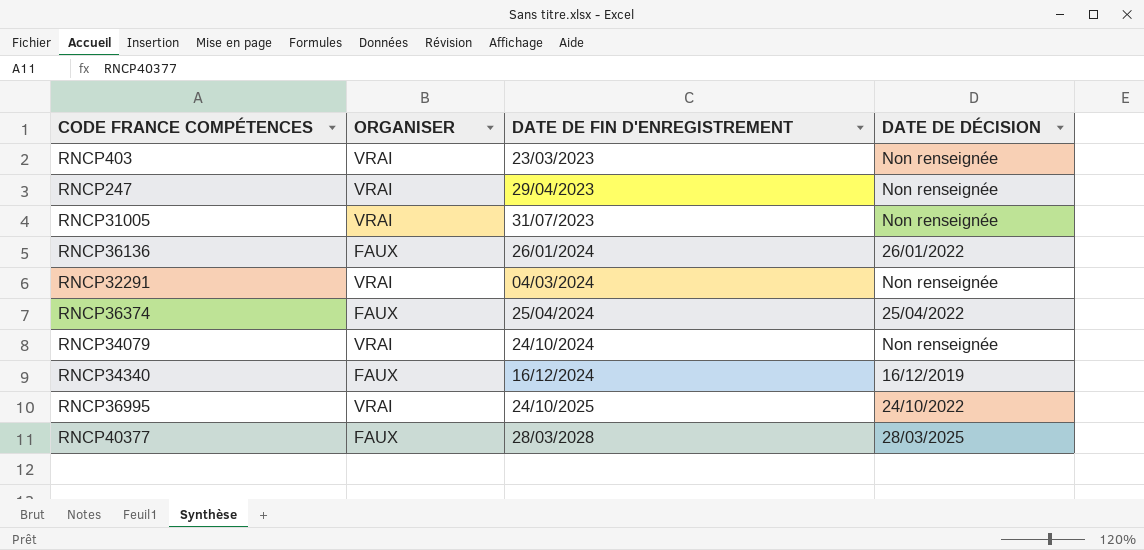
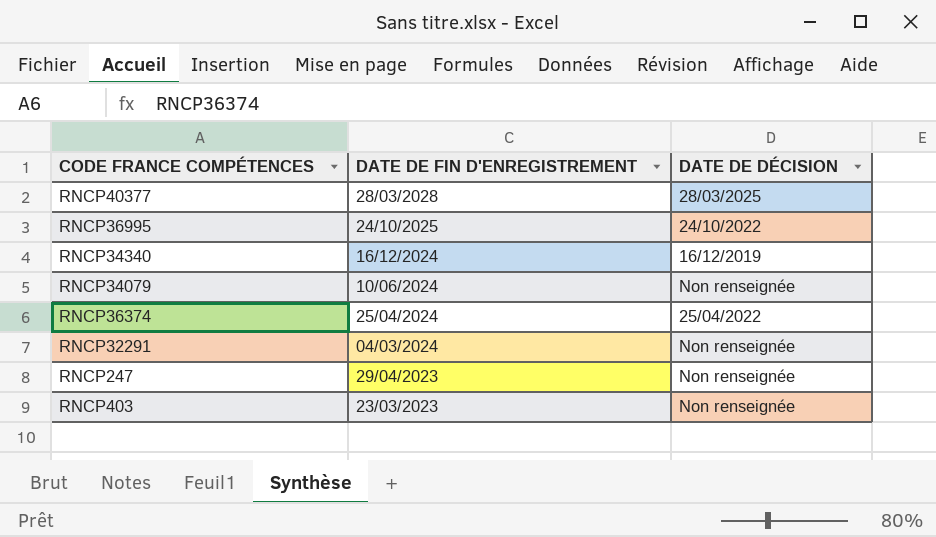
row order: DATE DE FIN D'ENREGISTREMENT ascending -> DATE DE FIN D'ENREGISTREMENT descending
column ORGANISER | position: 2 -> none
row RNCP31005: VRAI | 31/07/2023 | Non renseignée -> none
row RNCP36136: FAUX | 26/01/2024 | 26/01/2022 -> none
RNCP34079 | DATE DE FIN D'ENREGISTREMENT: 24/10/2024 -> 10/06/2024

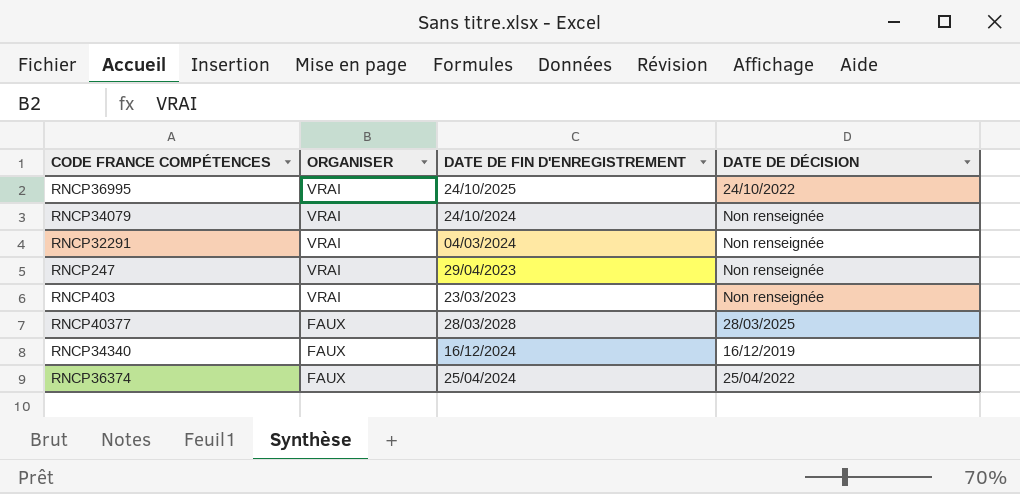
row order: DATE DE FIN D'ENREGISTREMENT descending -> ORGANISER descending
column ORGANISER | position: none -> 2
RNCP34079 | DATE DE FIN D'ENREGISTREMENT: 10/06/2024 -> 24/10/2024

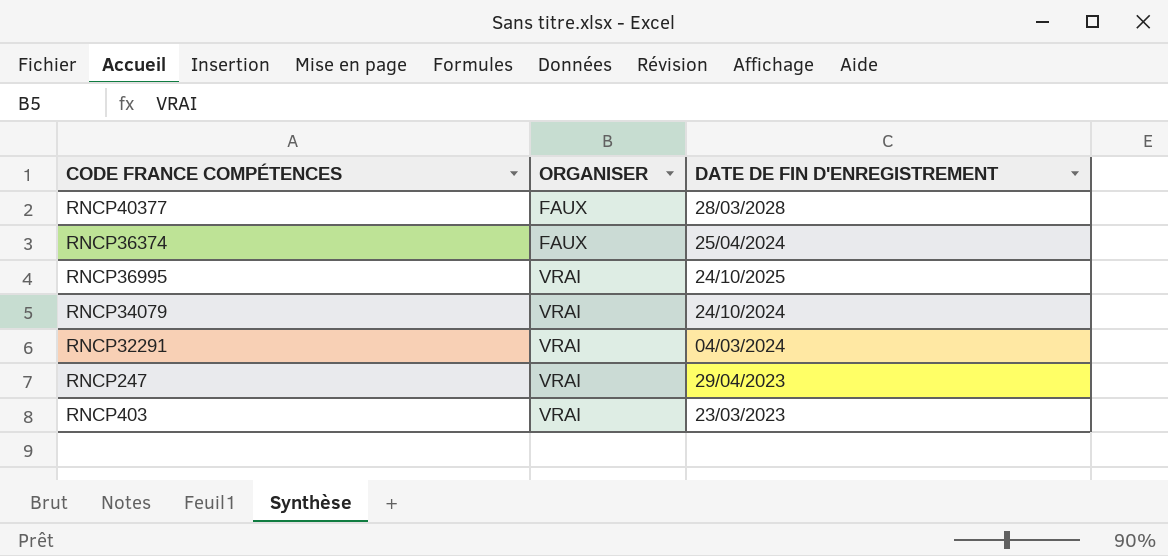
row order: ORGANISER descending -> ORGANISER ascending
column DATE DE DÉCISION | position: 4 -> none
row RNCP34340: FAUX | 16/12/2024 | 16/12/2019 -> none

